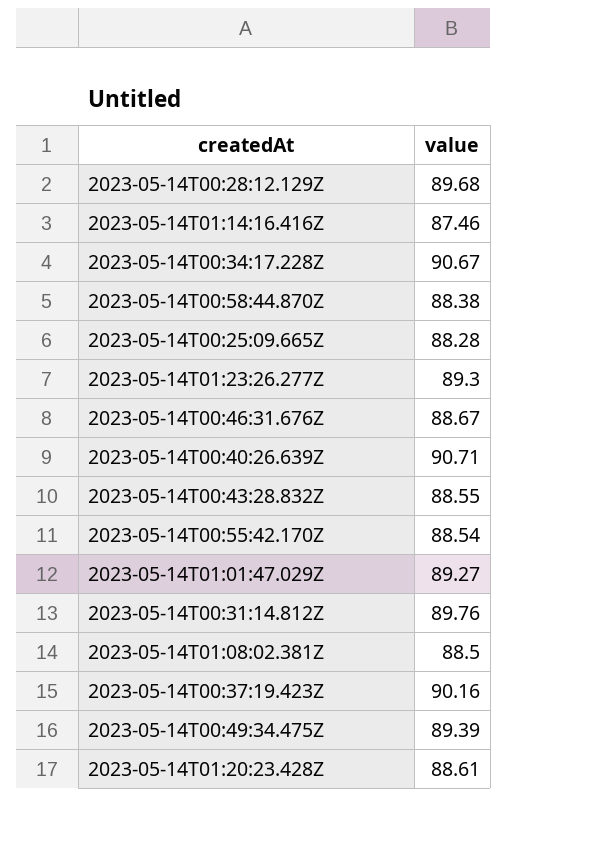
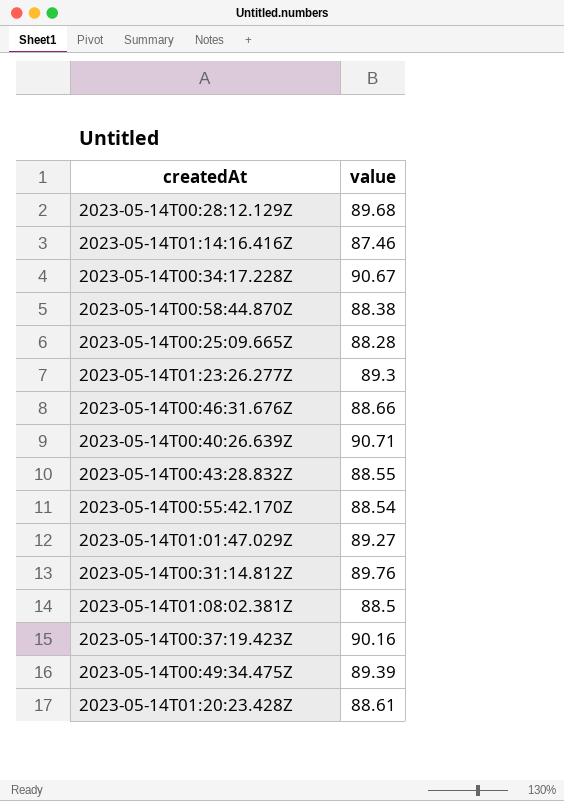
2023-05-14T00:46:31.676Z | value: 88.67 -> 88.66

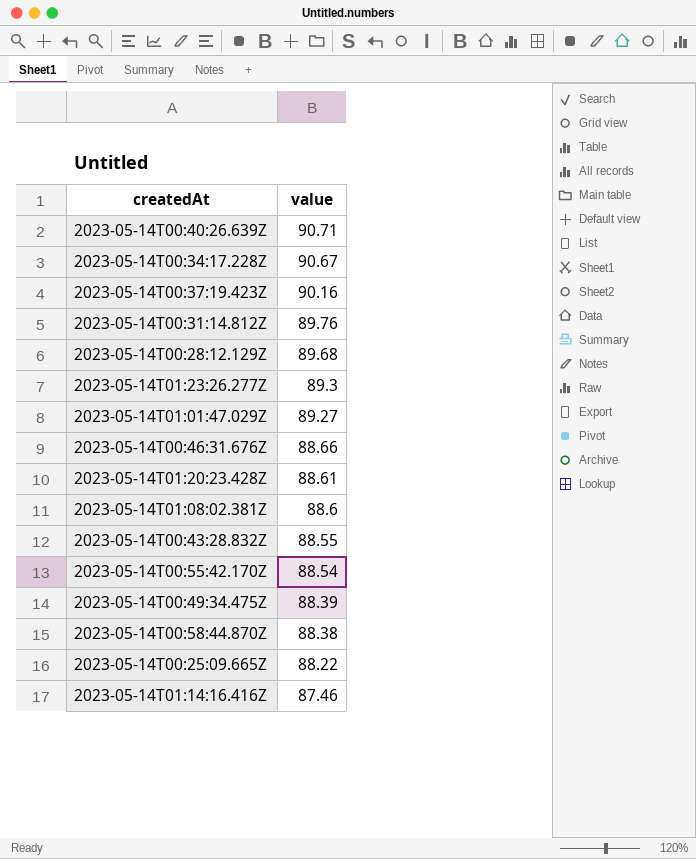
row order: none -> value descending
2023-05-14T01:08:02.381Z | value: 88.5 -> 88.6
2023-05-14T00:49:34.475Z | value: 89.39 -> 88.39
2023-05-14T00:25:09.665Z | value: 88.28 -> 88.22

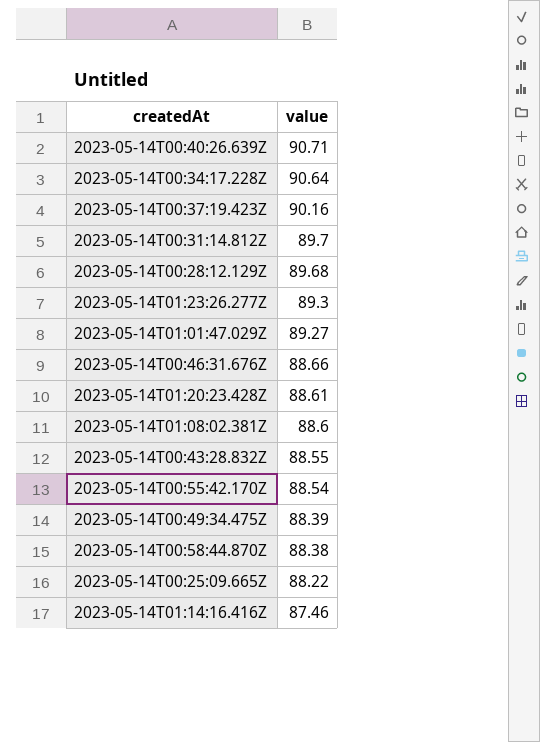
2023-05-14T00:34:17.228Z | value: 90.67 -> 90.64
2023-05-14T00:31:14.812Z | value: 89.76 -> 89.7

